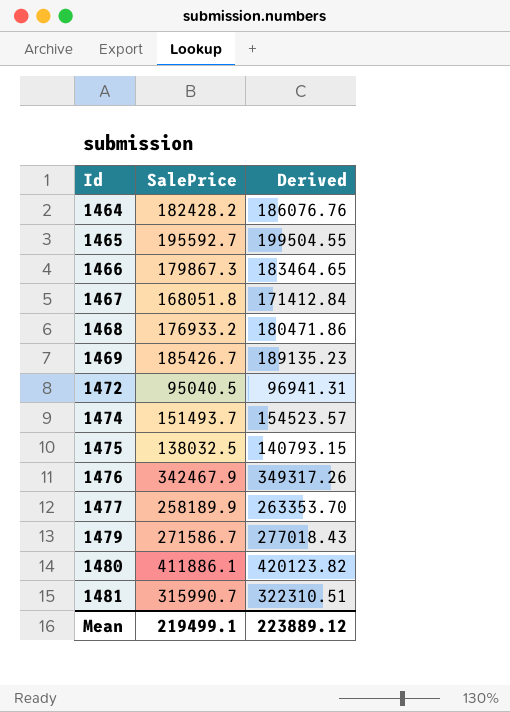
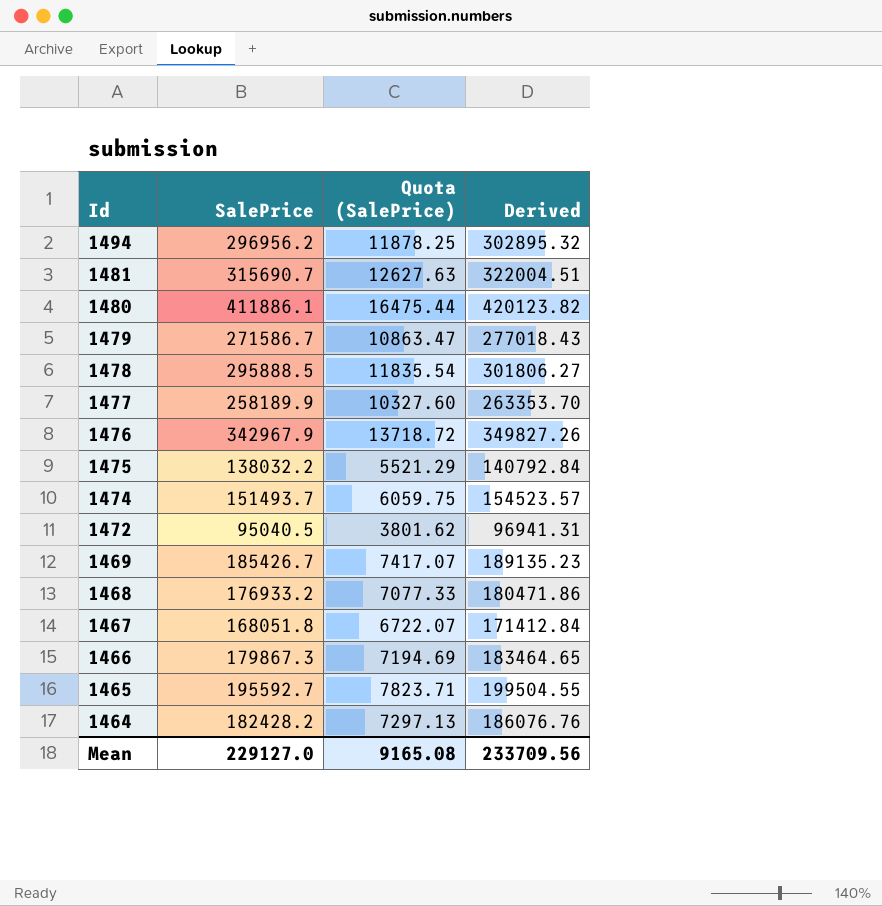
row order: Id ascending -> Id descending
column Quota (SalePrice) | formula: none -> [SalePrice] * 0.04
row 1494: none -> 296956.2 | 11878.25 | 302895.32
1481 | SalePrice: 315990.7 -> 315690.7
1481 | Derived: 322310.51 -> 322004.51
row 1478: none -> 295888.5 | 11835.54 | 301806.27
1476 | SalePrice: 342467.9 -> 342967.9
1476 | Derived: 349317.26 -> 349827.26
1475 | SalePrice: 138032.5 -> 138032.2
1475 | Derived: 140793.15 -> 140792.84
Mean | SalePrice: 219499.1 -> 229127.0
Mean | Derived: 223889.12 -> 233709.56

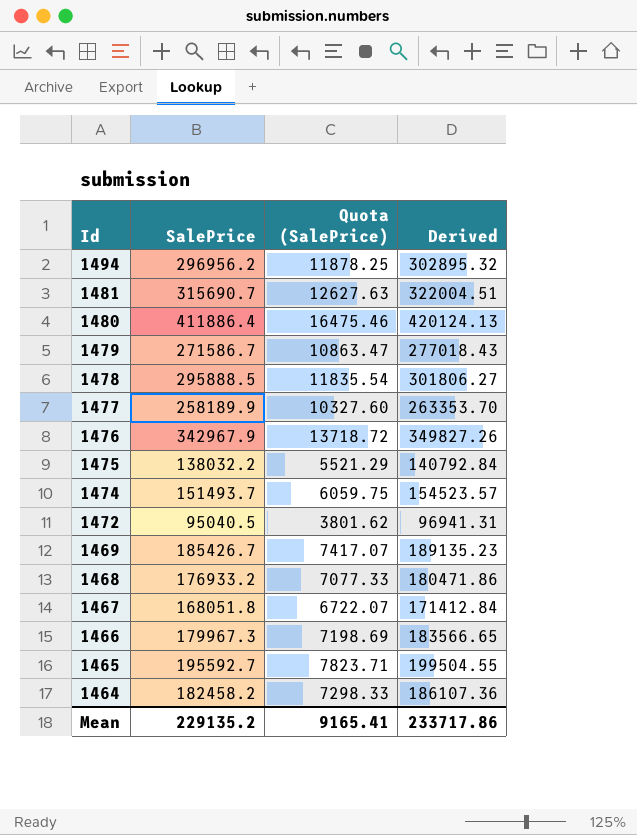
1480 | SalePrice: 411886.1 -> 411886.4
1480 | Quota (SalePrice): 16475.44 -> 16475.46
1480 | Derived: 420123.82 -> 420124.13
1466 | SalePrice: 179867.3 -> 179967.3
1466 | Quota (SalePrice): 7194.69 -> 7198.69
1466 | Derived: 183464.65 -> 183566.65
1464 | SalePrice: 182428.2 -> 182458.2
1464 | Quota (SalePrice): 7297.13 -> 7298.33
1464 | Derived: 186076.76 -> 186107.36
Mean | SalePrice: 229127.0 -> 229135.2
Mean | Quota (SalePrice): 9165.08 -> 9165.41
Mean | Derived: 233709.56 -> 233717.86

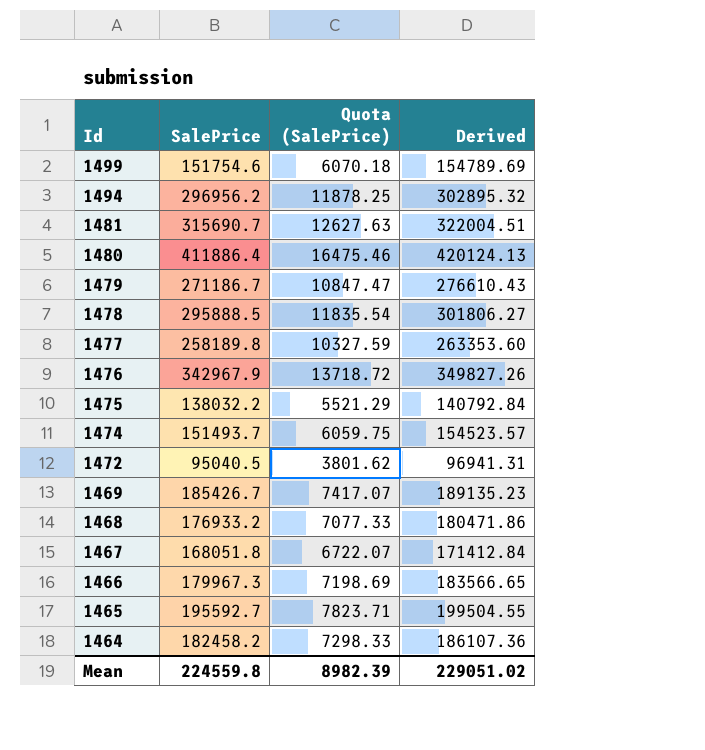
row 1499: none -> 151754.6 | 6070.18 | 154789.69
1479 | SalePrice: 271586.7 -> 271186.7
1479 | Quota (SalePrice): 10863.47 -> 10847.47
1479 | Derived: 277018.43 -> 276610.43
1477 | SalePrice: 258189.9 -> 258189.8
1477 | Quota (SalePrice): 10327.60 -> 10327.59
1477 | Derived: 263353.70 -> 263353.60
Mean | SalePrice: 229135.2 -> 224559.8
Mean | Quota (SalePrice): 9165.41 -> 8982.39
Mean | Derived: 233717.86 -> 229051.02

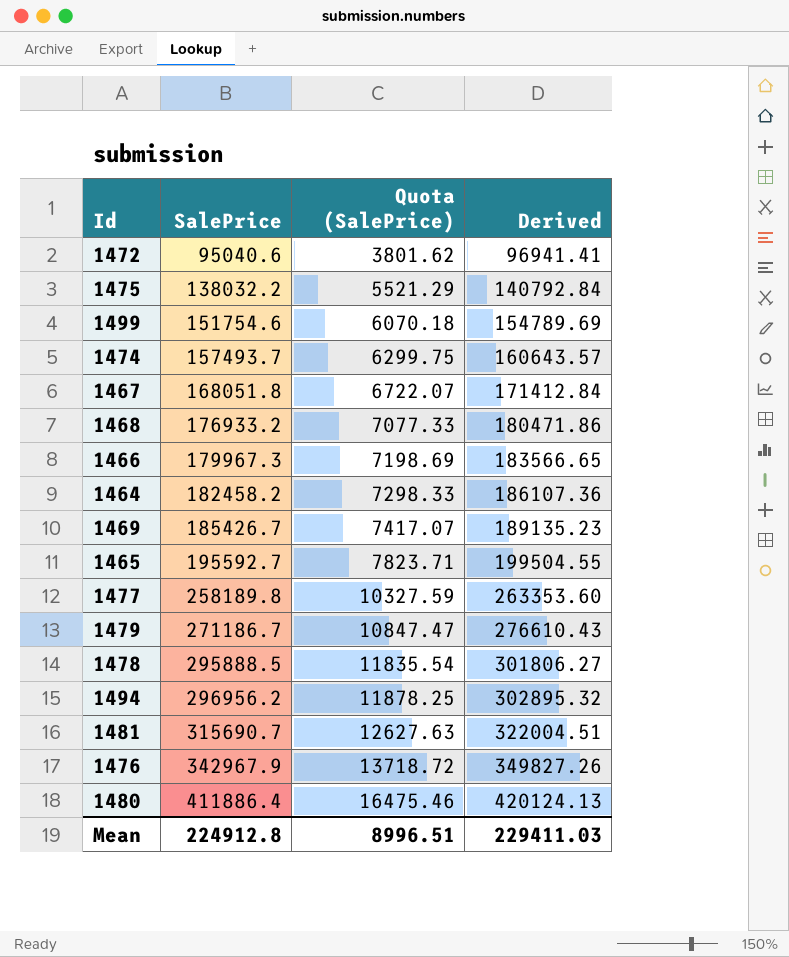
row order: Id descending -> SalePrice ascending
1472 | SalePrice: 95040.5 -> 95040.6
1472 | Derived: 96941.31 -> 96941.41
1474 | SalePrice: 151493.7 -> 157493.7
1474 | Quota (SalePrice): 6059.75 -> 6299.75
1474 | Derived: 154523.57 -> 160643.57
Mean | SalePrice: 224559.8 -> 224912.8
Mean | Quota (SalePrice): 8982.39 -> 8996.51
Mean | Derived: 229051.02 -> 229411.03

